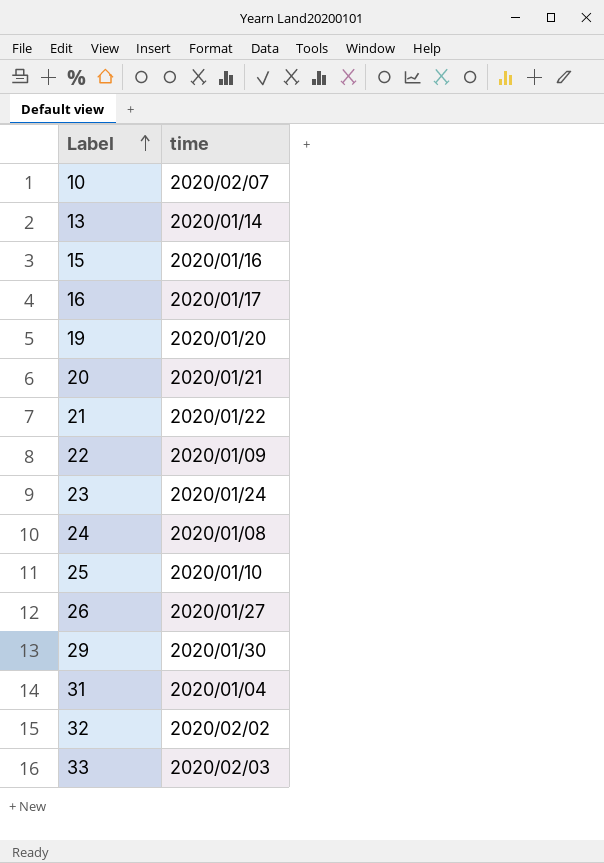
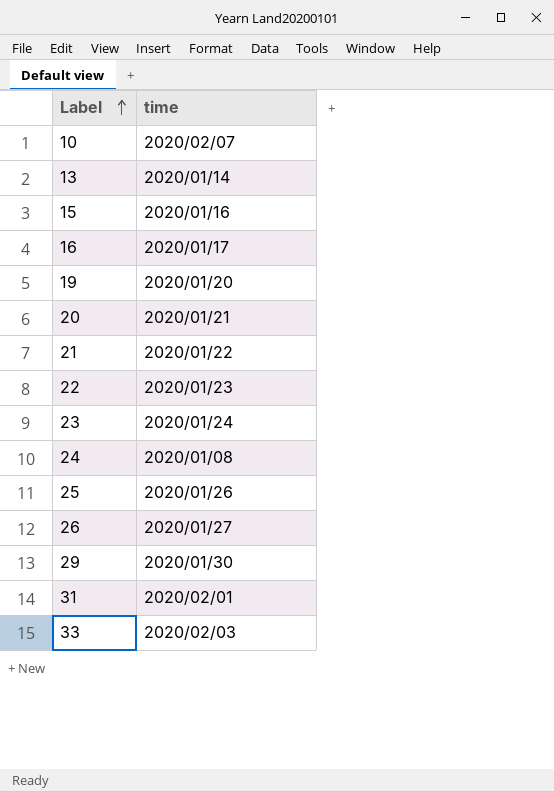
row 32: 2020/02/02 -> none
22 | time: 2020/01/09 -> 2020/01/23
25 | time: 2020/01/10 -> 2020/01/26
31 | time: 2020/01/04 -> 2020/02/01

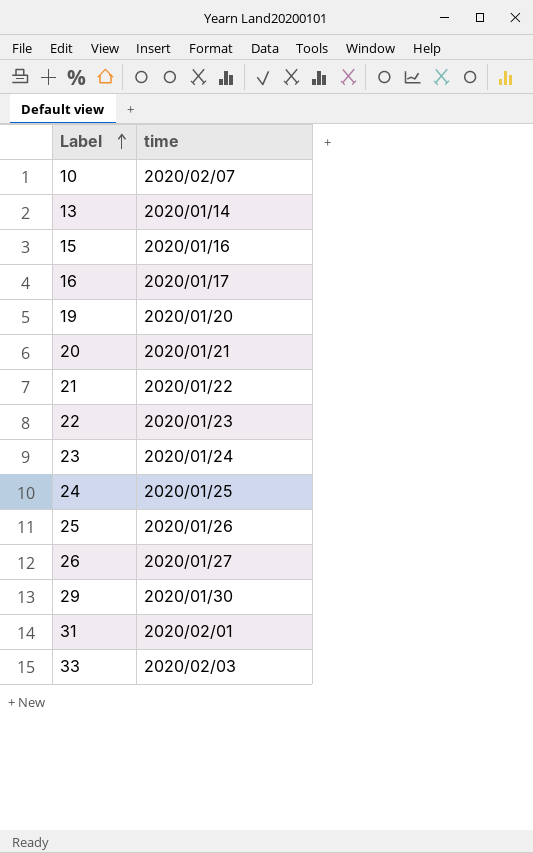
24 | time: 2020/01/08 -> 2020/01/25

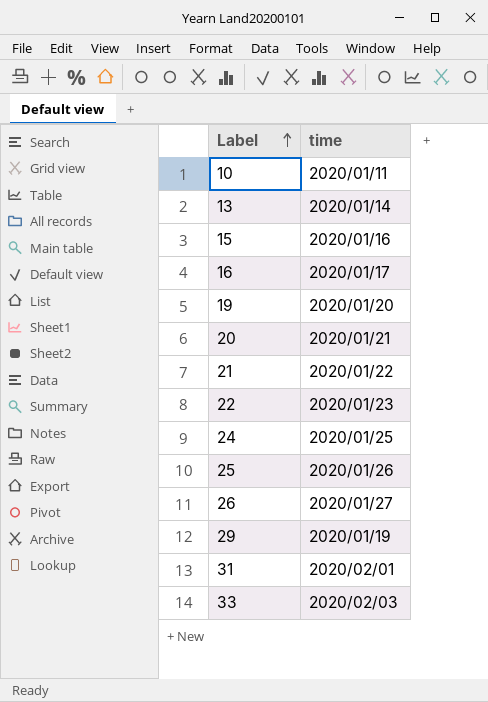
row 23: 2020/01/24 -> none
10 | time: 2020/02/07 -> 2020/01/11
29 | time: 2020/01/30 -> 2020/01/19

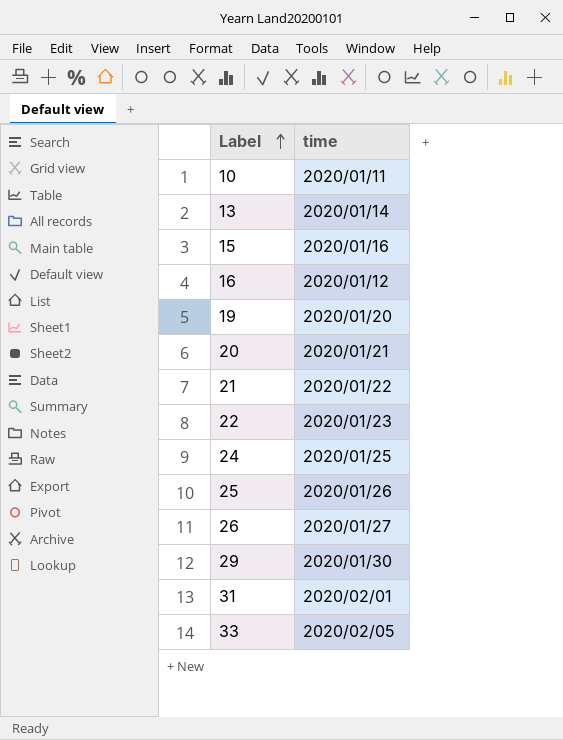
16 | time: 2020/01/17 -> 2020/01/12
29 | time: 2020/01/19 -> 2020/01/30
33 | time: 2020/02/03 -> 2020/02/05

